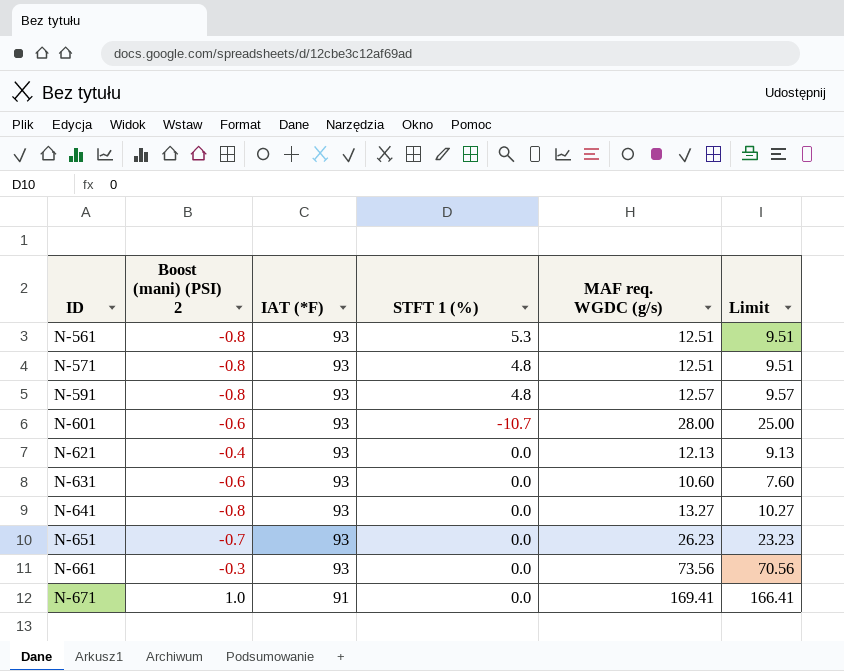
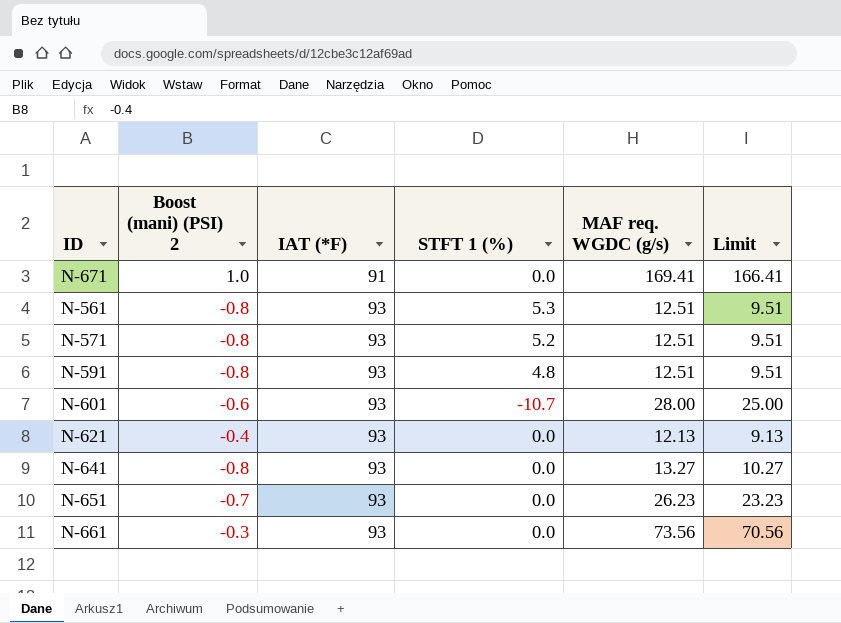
row order: ID ascending -> IAT (*F) ascending
row N-631: -0.6 | 93 | 0.0 | 10.60 | 7.60 -> none
N-571 | STFT 1 (%): 4.8 -> 5.2
N-591 | MAF req. WGDC (g/s): 12.57 -> 12.51
N-591 | Limit: 9.57 -> 9.51

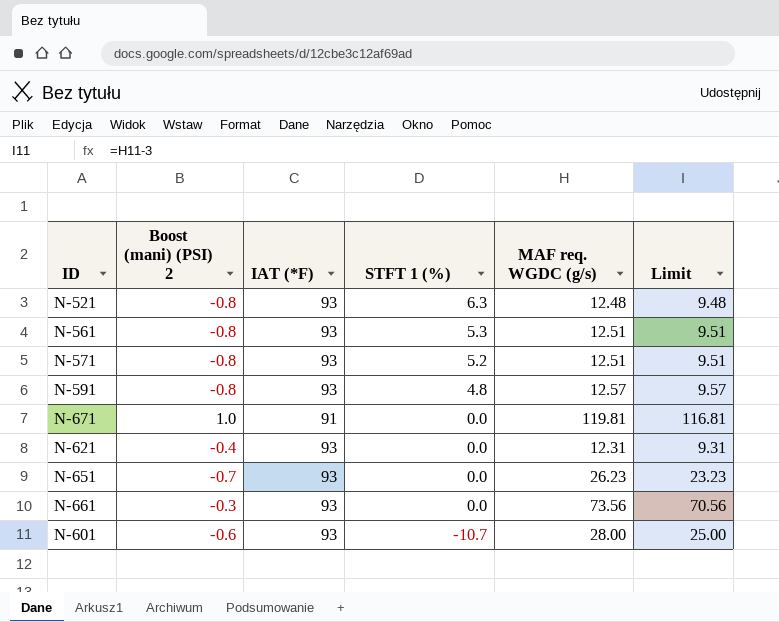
row order: IAT (*F) ascending -> STFT 1 (%) descending
row N-641: -0.8 | 93 | 0.0 | 13.27 | 10.27 -> none
row N-521: none -> -0.8 | 93 | 6.3 | 12.48 | 9.48
N-591 | MAF req. WGDC (g/s): 12.51 -> 12.57
N-591 | Limit: 9.51 -> 9.57
N-671 | MAF req. WGDC (g/s): 169.41 -> 119.81
N-671 | Limit: 166.41 -> 116.81
N-621 | MAF req. WGDC (g/s): 12.13 -> 12.31
N-621 | Limit: 9.13 -> 9.31

